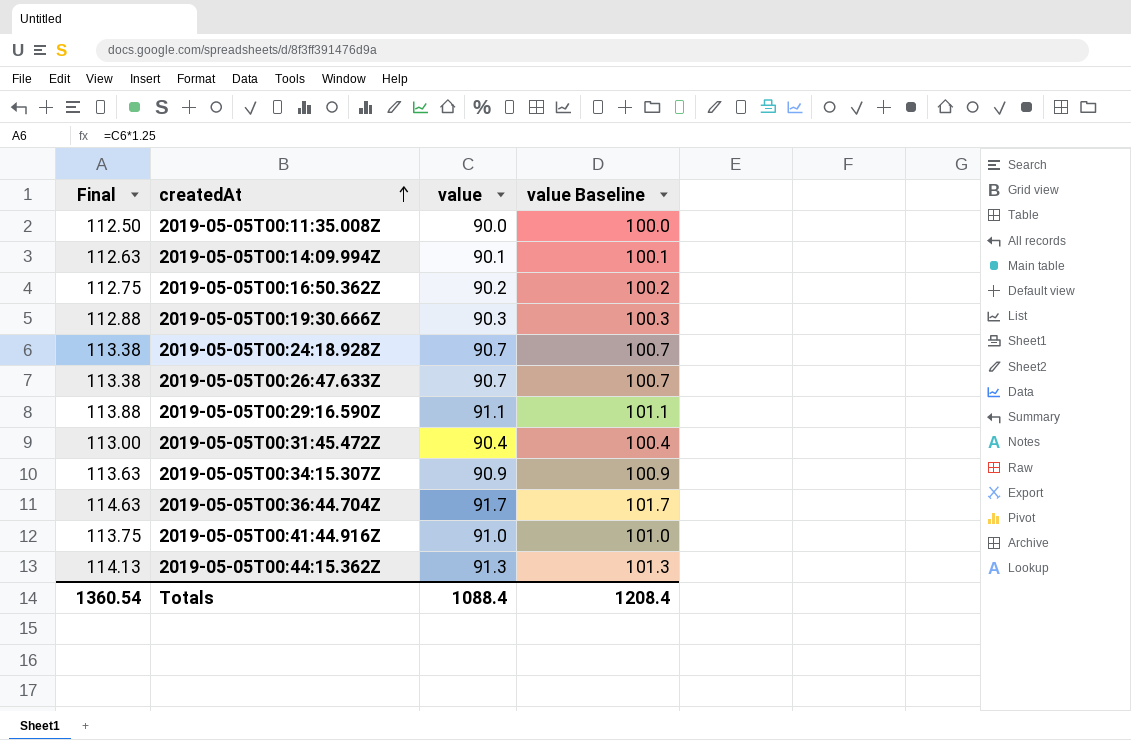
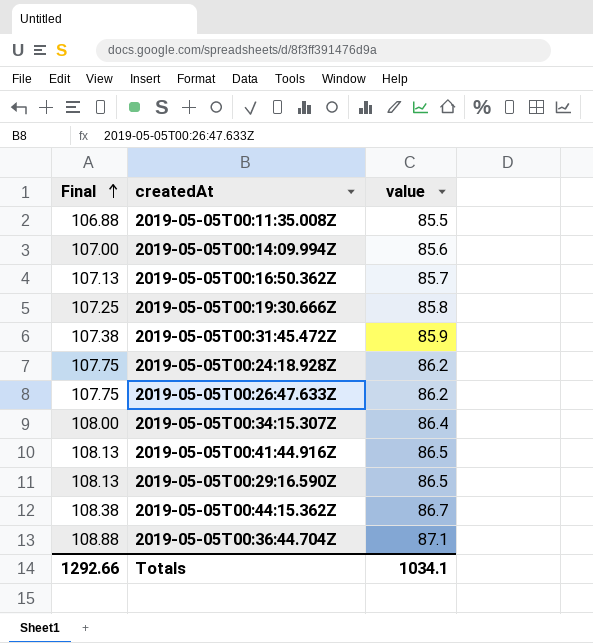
row order: createdAt ascending -> Final ascending
column value Baseline | formula: [value] + 10 -> none
2019-05-05T00:11:35.008Z | Final: 112.50 -> 106.88
2019-05-05T00:11:35.008Z | value: 90.0 -> 85.5
2019-05-05T00:14:09.994Z | Final: 112.63 -> 107.00
2019-05-05T00:14:09.994Z | value: 90.1 -> 85.6
2019-05-05T00:16:50.362Z | Final: 112.75 -> 107.13
2019-05-05T00:16:50.362Z | value: 90.2 -> 85.7
2019-05-05T00:19:30.666Z | Final: 112.88 -> 107.25
2019-05-05T00:19:30.666Z | value: 90.3 -> 85.8
2019-05-05T00:31:45.472Z | Final: 113.00 -> 107.38
2019-05-05T00:31:45.472Z | value: 90.4 -> 85.9
2019-05-05T00:24:18.928Z | Final: 113.38 -> 107.75
2019-05-05T00:24:18.928Z | value: 90.7 -> 86.2
2019-05-05T00:26:47.633Z | Final: 113.38 -> 107.75
2019-05-05T00:26:47.633Z | value: 90.7 -> 86.2
2019-05-05T00:34:15.307Z | Final: 113.63 -> 108.00
2019-05-05T00:34:15.307Z | value: 90.9 -> 86.4
2019-05-05T00:41:44.916Z | Final: 113.75 -> 108.13
2019-05-05T00:41:44.916Z | value: 91.0 -> 86.5
2019-05-05T00:29:16.590Z | Final: 113.88 -> 108.13
2019-05-05T00:29:16.590Z | value: 91.1 -> 86.5
2019-05-05T00:44:15.362Z | Final: 114.13 -> 108.38
2019-05-05T00:44:15.362Z | value: 91.3 -> 86.7
2019-05-05T00:36:44.704Z | Final: 114.63 -> 108.88
2019-05-05T00:36:44.704Z | value: 91.7 -> 87.1
Totals | Final: 1360.54 -> 1292.66
Totals | value: 1088.4 -> 1034.1

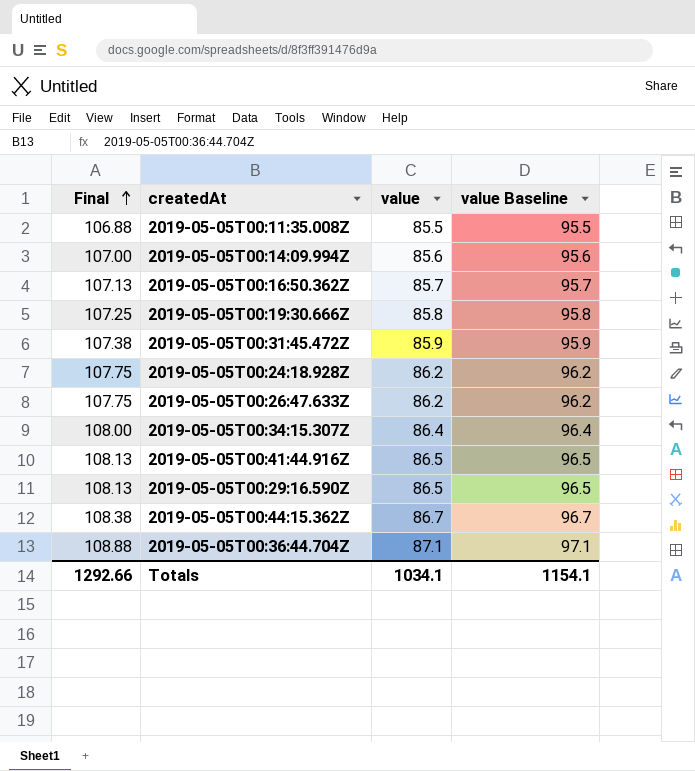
column value Baseline | formula: none -> [value] + 10

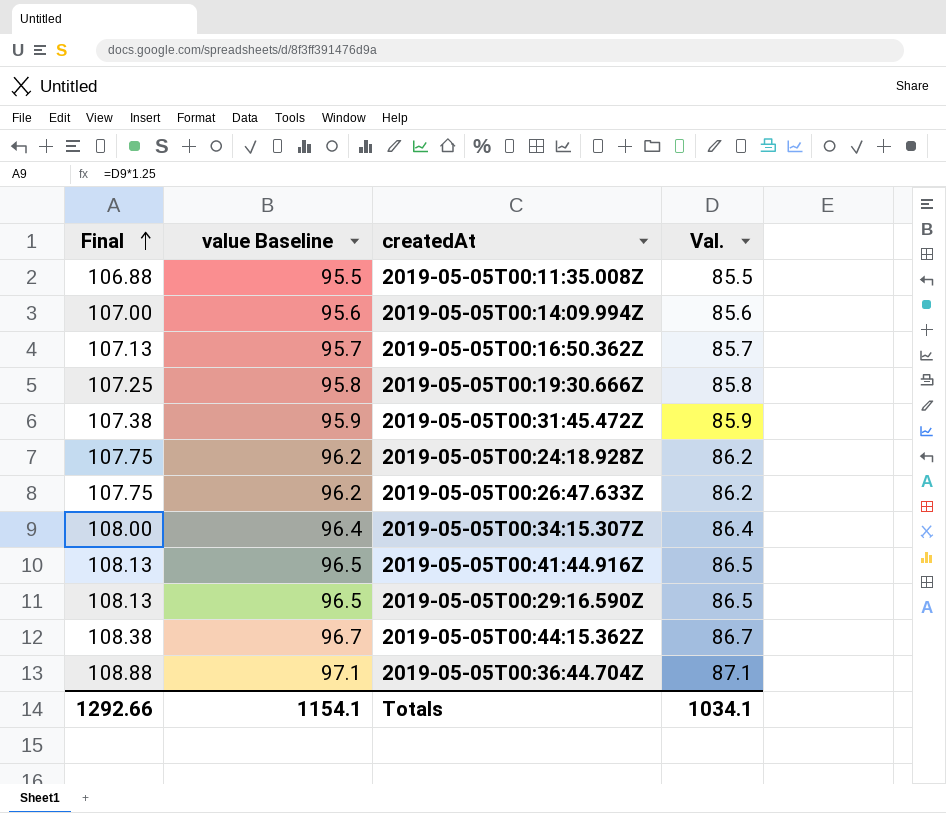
column value Baseline | position: 4 -> 2
column name: value -> Val.

